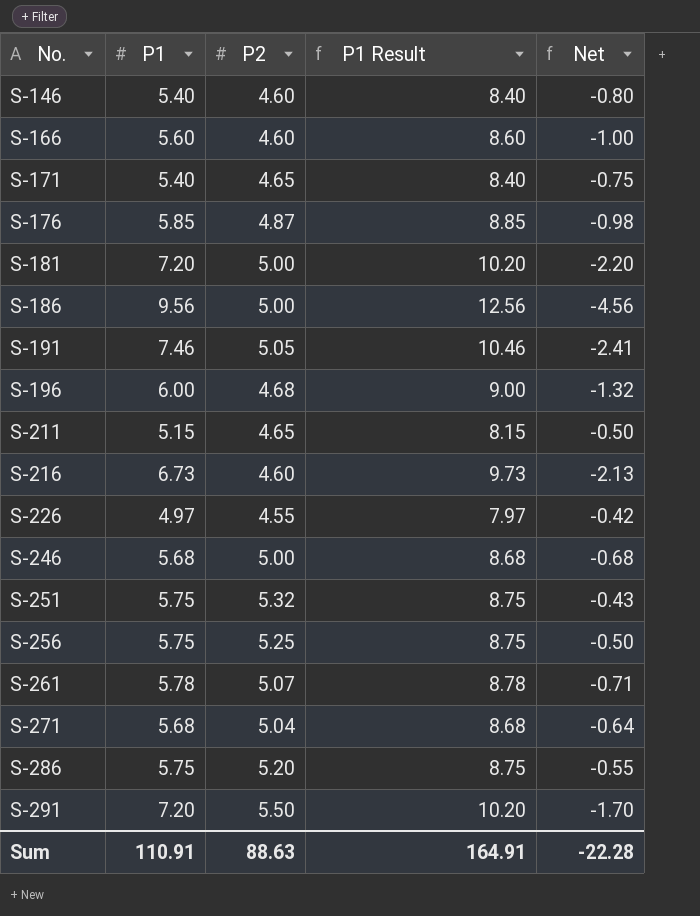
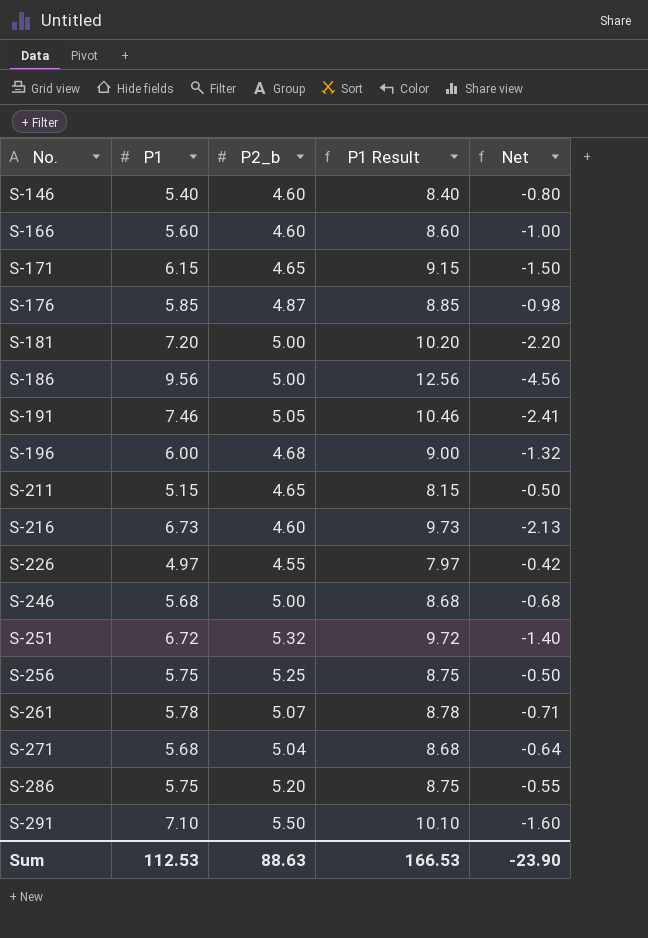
column name: P2 -> P2_b
S-171 | P1: 5.40 -> 6.15
S-171 | P1 Result: 8.40 -> 9.15
S-171 | Net: -0.75 -> -1.50
S-251 | P1: 5.75 -> 6.72
S-251 | P1 Result: 8.75 -> 9.72
S-251 | Net: -0.43 -> -1.40
S-291 | P1: 7.20 -> 7.10
S-291 | P1 Result: 10.20 -> 10.10
S-291 | Net: -1.70 -> -1.60
Sum | P1: 110.91 -> 112.53
Sum | P1 Result: 164.91 -> 166.53
Sum | Net: -22.28 -> -23.90

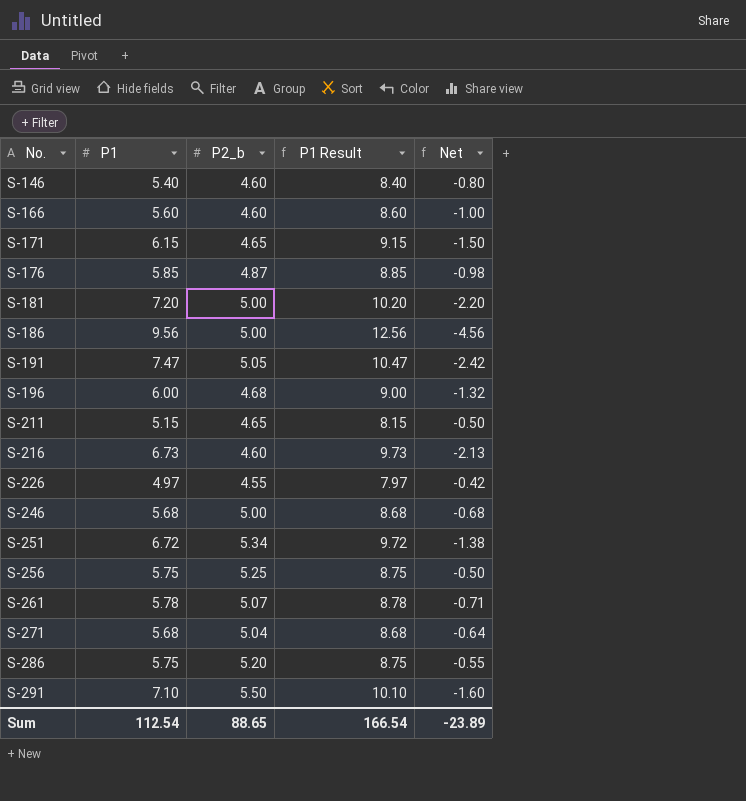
S-191 | P1: 7.46 -> 7.47
S-191 | P1 Result: 10.46 -> 10.47
S-191 | Net: -2.41 -> -2.42
S-251 | P2_b: 5.32 -> 5.34
S-251 | Net: -1.40 -> -1.38
Sum | P1: 112.53 -> 112.54
Sum | P2_b: 88.63 -> 88.65
Sum | P1 Result: 166.53 -> 166.54
Sum | Net: -23.90 -> -23.89

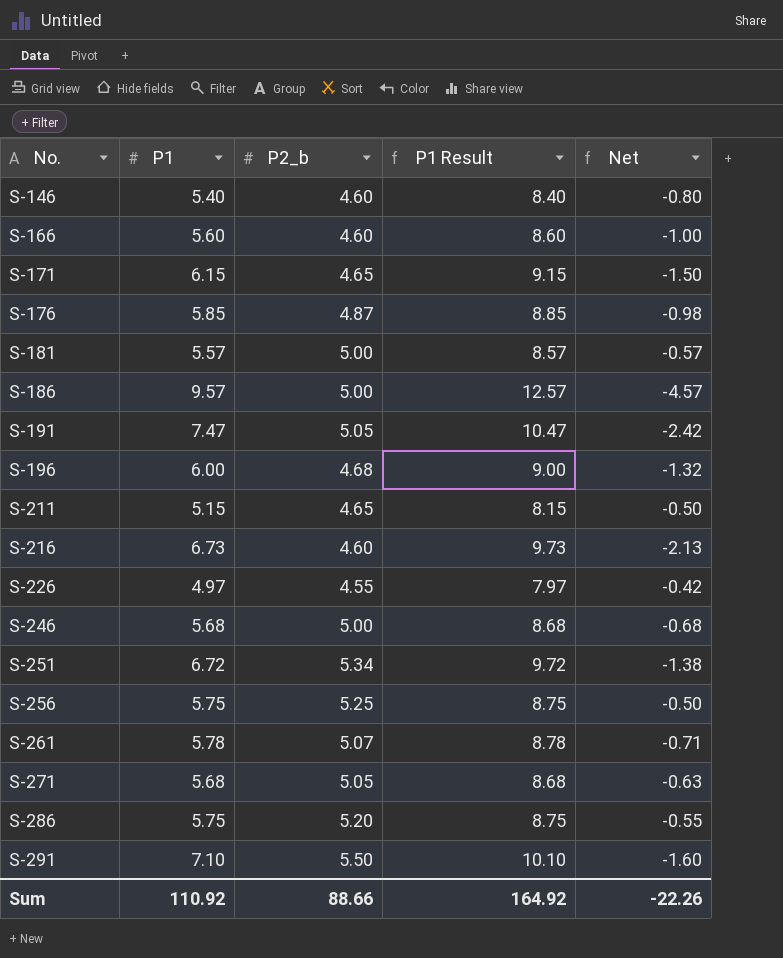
S-181 | P1: 7.20 -> 5.57
S-181 | P1 Result: 10.20 -> 8.57
S-181 | Net: -2.20 -> -0.57
S-186 | P1: 9.56 -> 9.57
S-186 | P1 Result: 12.56 -> 12.57
S-186 | Net: -4.56 -> -4.57
S-271 | P2_b: 5.04 -> 5.05
S-271 | Net: -0.64 -> -0.63
Sum | P1: 112.54 -> 110.92
Sum | P2_b: 88.65 -> 88.66
Sum | P1 Result: 166.54 -> 164.92
Sum | Net: -23.89 -> -22.26

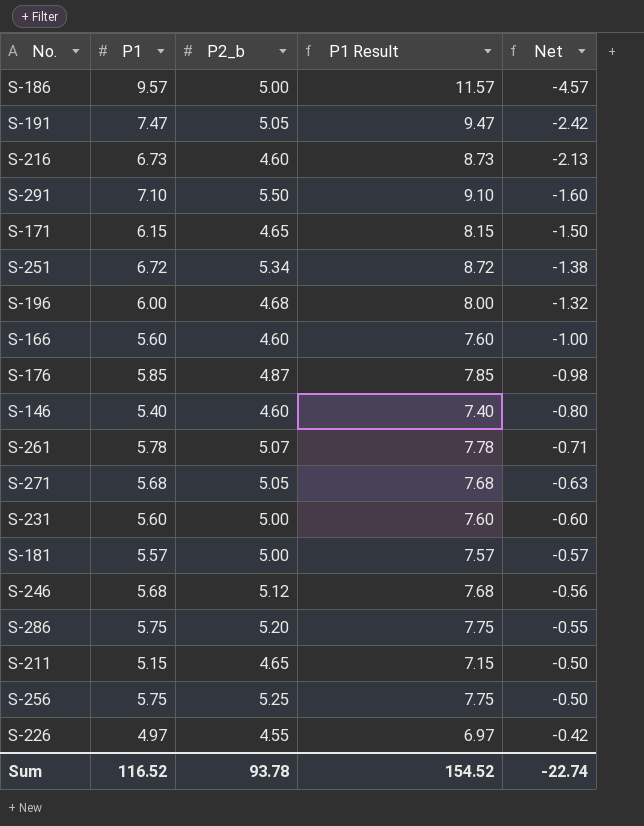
row order: No. ascending -> Net ascending
column P1 Result | formula: [P1] + 3 -> [P1] + 2
row S-231: none -> 5.60 | 5.00 | 7.60 | -0.60
S-246 | P2_b: 5.00 -> 5.12
S-246 | Net: -0.68 -> -0.56
Sum | P1: 110.92 -> 116.52
Sum | P2_b: 88.66 -> 93.78
Sum | P1 Result: 164.92 -> 154.52
Sum | Net: -22.26 -> -22.74

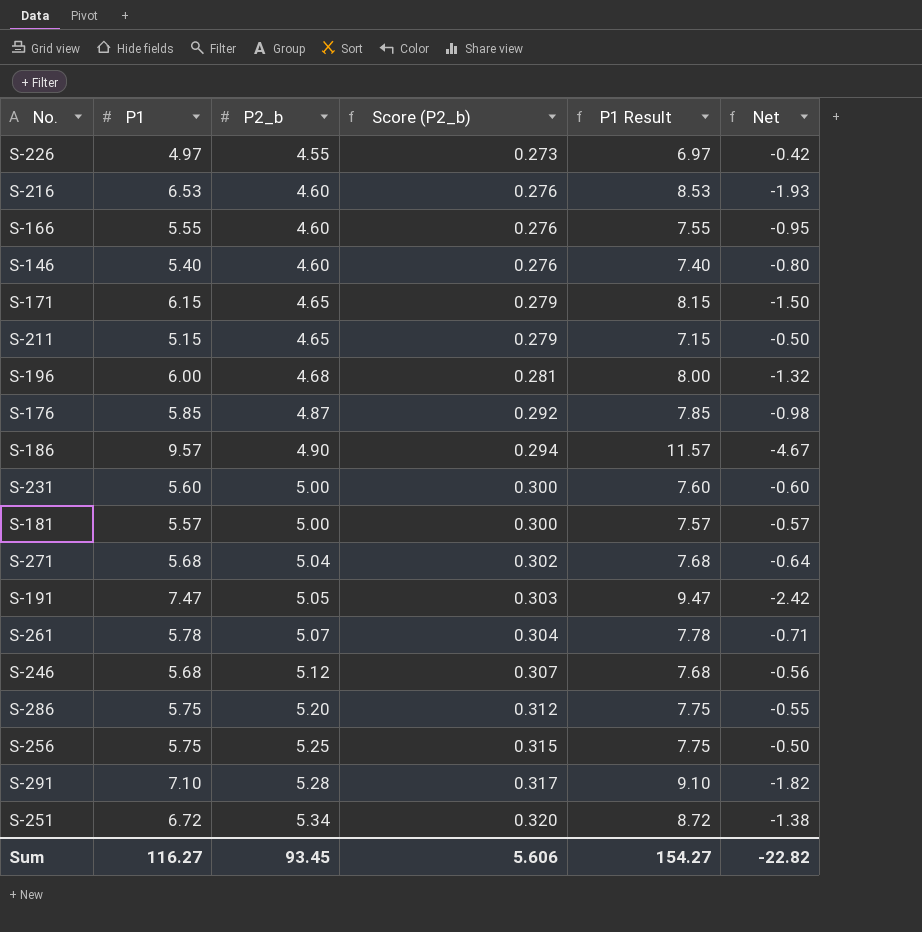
row order: Net ascending -> P2_b ascending
column Score (P2_b) | formula: none -> [P2_b] * 0.06
S-216 | P1: 6.73 -> 6.53
S-216 | P1 Result: 8.73 -> 8.53
S-216 | Net: -2.13 -> -1.93
S-166 | P1: 5.60 -> 5.55
S-166 | P1 Result: 7.60 -> 7.55
S-166 | Net: -1.00 -> -0.95
S-186 | P2_b: 5.00 -> 4.90
S-186 | Net: -4.57 -> -4.67
S-271 | P2_b: 5.05 -> 5.04
S-271 | Net: -0.63 -> -0.64
S-291 | P2_b: 5.50 -> 5.28
S-291 | Net: -1.60 -> -1.82
Sum | P1: 116.52 -> 116.27
Sum | P2_b: 93.78 -> 93.45
Sum | P1 Result: 154.52 -> 154.27
Sum | Net: -22.74 -> -22.82

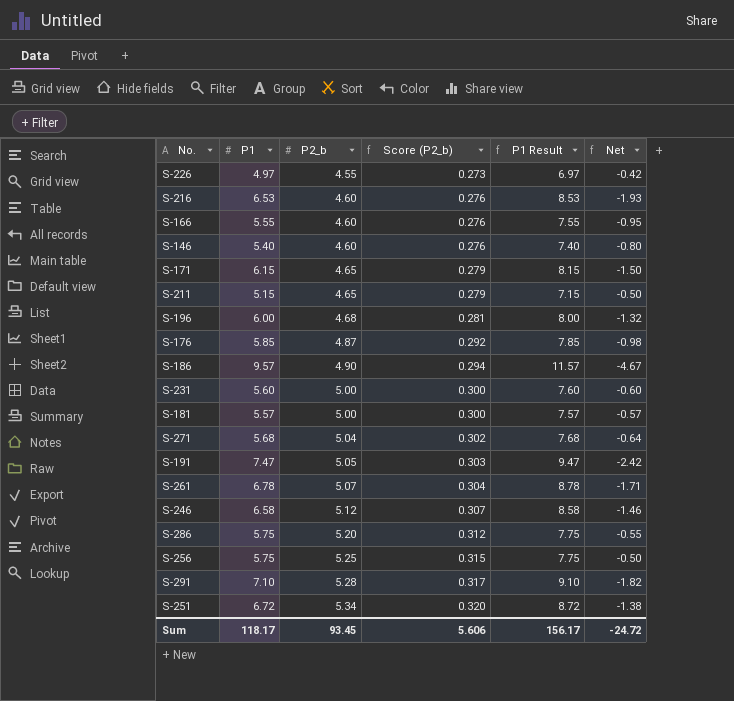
S-261 | P1: 5.78 -> 6.78
S-261 | P1 Result: 7.78 -> 8.78
S-261 | Net: -0.71 -> -1.71
S-246 | P1: 5.68 -> 6.58
S-246 | P1 Result: 7.68 -> 8.58
S-246 | Net: -0.56 -> -1.46
Sum | P1: 116.27 -> 118.17
Sum | P1 Result: 154.27 -> 156.17
Sum | Net: -22.82 -> -24.72

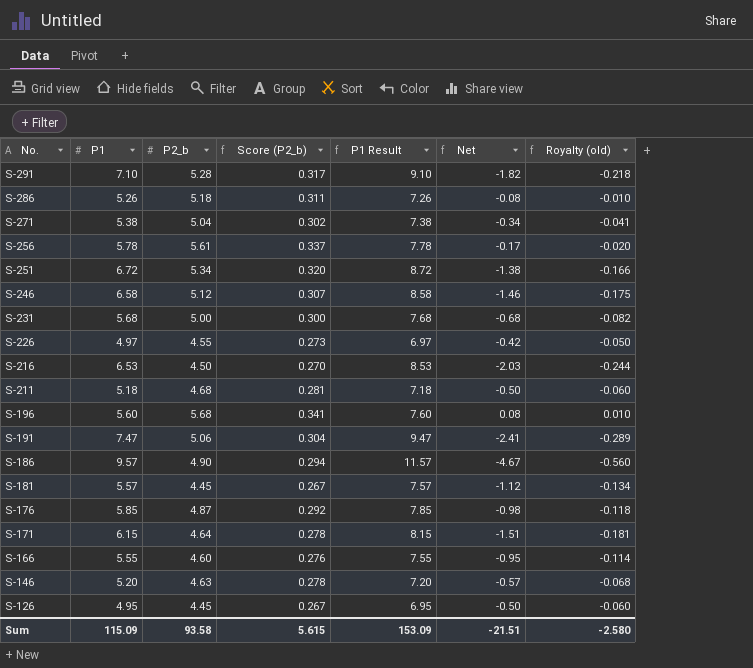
row order: P2_b ascending -> No. descending
column Royalty (old) | formula: none -> [Net] * 0.12
row S-261: 6.78 | 5.07 | 0.304 | 8.78 | -1.71 -> none
S-286 | P1: 5.75 -> 5.26
S-286 | P2_b: 5.20 -> 5.18
S-286 | Score (P2_b): 0.312 -> 0.311
S-286 | P1 Result: 7.75 -> 7.26
S-286 | Net: -0.55 -> -0.08
S-271 | P1: 5.68 -> 5.38
S-271 | P1 Result: 7.68 -> 7.38
S-271 | Net: -0.64 -> -0.34
S-256 | P1: 5.75 -> 5.78
S-256 | P2_b: 5.25 -> 5.61
S-256 | Score (P2_b): 0.315 -> 0.337
S-256 | P1 Result: 7.75 -> 7.78
S-256 | Net: -0.50 -> -0.17
S-231 | P1: 5.60 -> 5.68
S-231 | P1 Result: 7.60 -> 7.68
S-231 | Net: -0.60 -> -0.68
S-216 | P2_b: 4.60 -> 4.50
S-216 | Score (P2_b): 0.276 -> 0.270
S-216 | Net: -1.93 -> -2.03
S-211 | P1: 5.15 -> 5.18
S-211 | P2_b: 4.65 -> 4.68
S-211 | Score (P2_b): 0.279 -> 0.281
S-211 | P1 Result: 7.15 -> 7.18
S-196 | P1: 6.00 -> 5.60
S-196 | P2_b: 4.68 -> 5.68
S-196 | Score (P2_b): 0.281 -> 0.341
S-196 | P1 Result: 8.00 -> 7.60
S-196 | Net: -1.32 -> 0.08
S-191 | P2_b: 5.05 -> 5.06
S-191 | Score (P2_b): 0.303 -> 0.304
S-191 | Net: -2.42 -> -2.41
S-181 | P2_b: 5.00 -> 4.45
S-181 | Score (P2_b): 0.300 -> 0.267
S-181 | Net: -0.57 -> -1.12
S-171 | P2_b: 4.65 -> 4.64
S-171 | Score (P2_b): 0.279 -> 0.278
S-171 | Net: -1.50 -> -1.51
S-146 | P1: 5.40 -> 5.20
S-146 | P2_b: 4.60 -> 4.63
S-146 | Score (P2_b): 0.276 -> 0.278
S-146 | P1 Result: 7.40 -> 7.20
S-146 | Net: -0.80 -> -0.57
row S-126: none -> 4.95 | 4.45 | 0.267 | 6.95 | -0.50 | -0.060
Sum | P1: 118.17 -> 115.09
Sum | P2_b: 93.45 -> 93.58
Sum | Score (P2_b): 5.606 -> 5.615
Sum | P1 Result: 156.17 -> 153.09
Sum | Net: -24.72 -> -21.51

